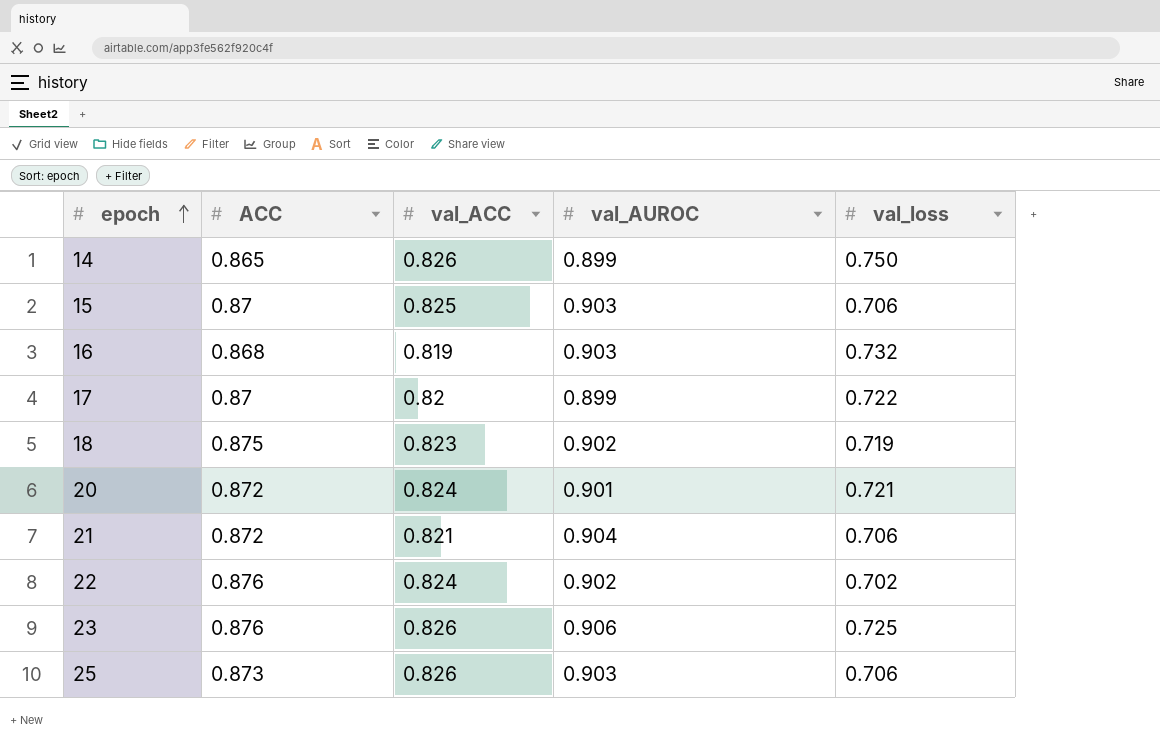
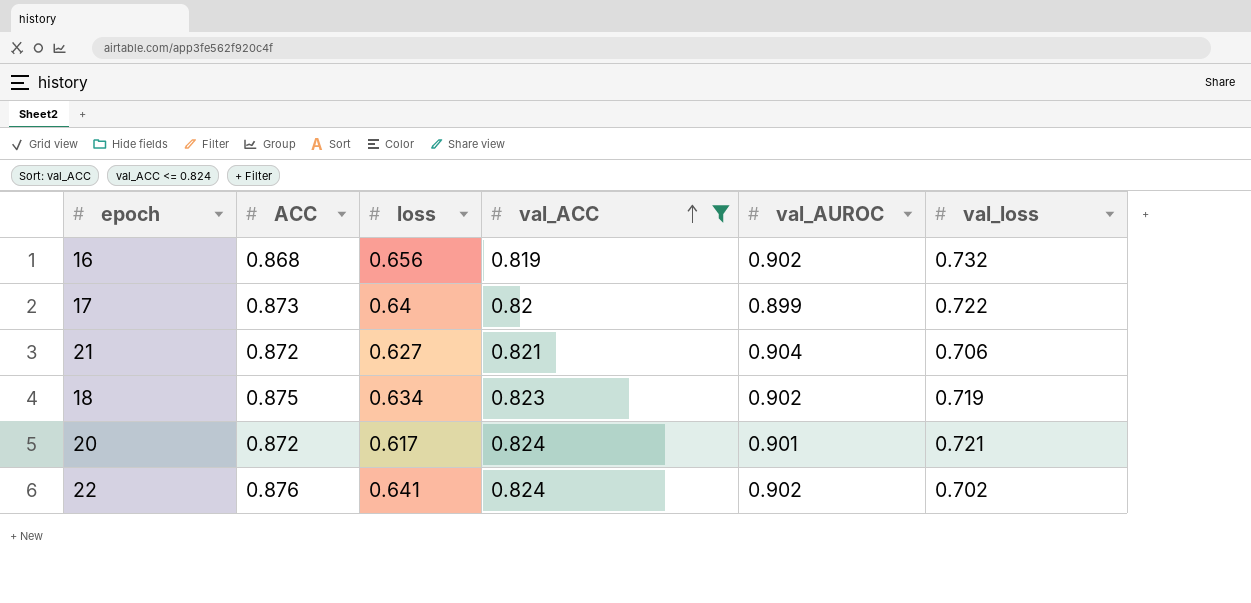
filter: none -> val_ACC <= 0.824
row order: epoch ascending -> val_ACC ascending
column loss | position: none -> 3
16 | val_AUROC: 0.903 -> 0.902
17 | ACC: 0.87 -> 0.873

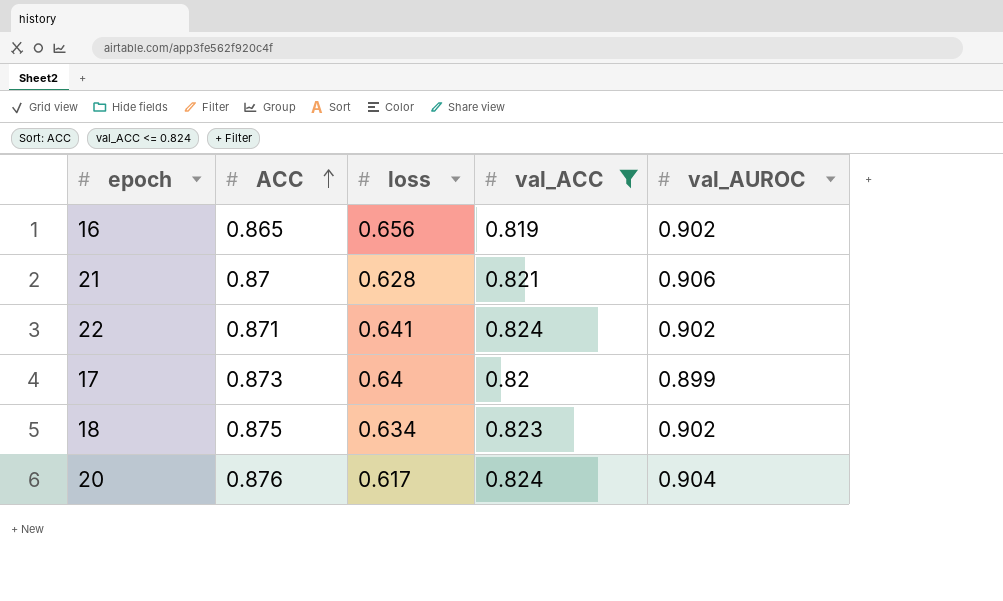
row order: val_ACC ascending -> ACC ascending
column val_loss | position: 6 -> none
16 | ACC: 0.868 -> 0.865
21 | ACC: 0.872 -> 0.87
21 | loss: 0.627 -> 0.628
21 | val_AUROC: 0.904 -> 0.906
22 | ACC: 0.876 -> 0.871
20 | ACC: 0.872 -> 0.876
20 | val_AUROC: 0.901 -> 0.904

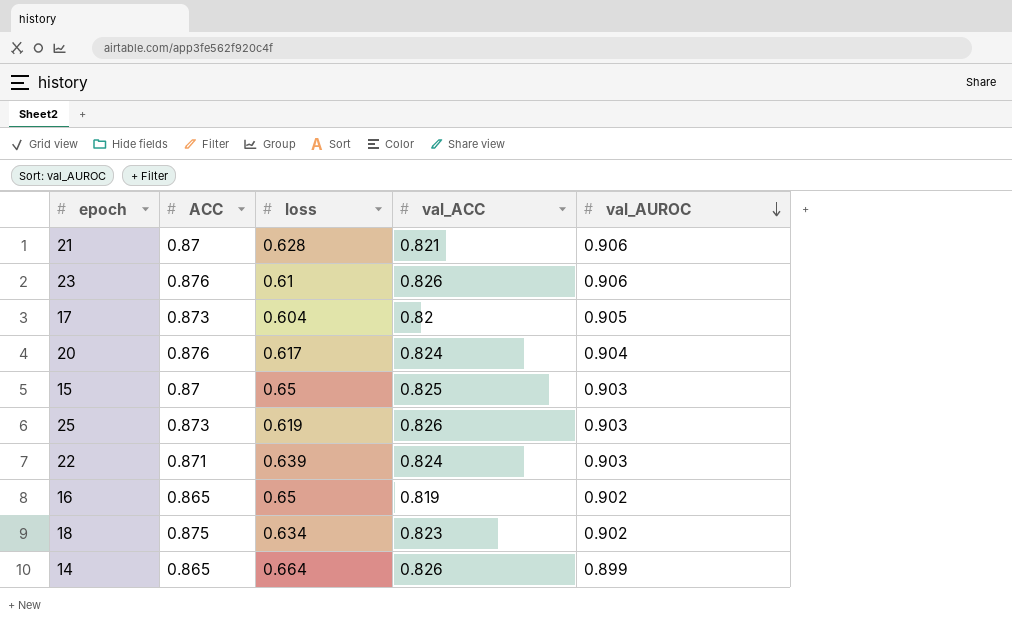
filter: val_ACC <= 0.824 -> none
row order: ACC ascending -> val_AUROC descending
17 | loss: 0.64 -> 0.604
17 | val_AUROC: 0.899 -> 0.905
22 | loss: 0.641 -> 0.639
22 | val_AUROC: 0.902 -> 0.903
16 | loss: 0.656 -> 0.65

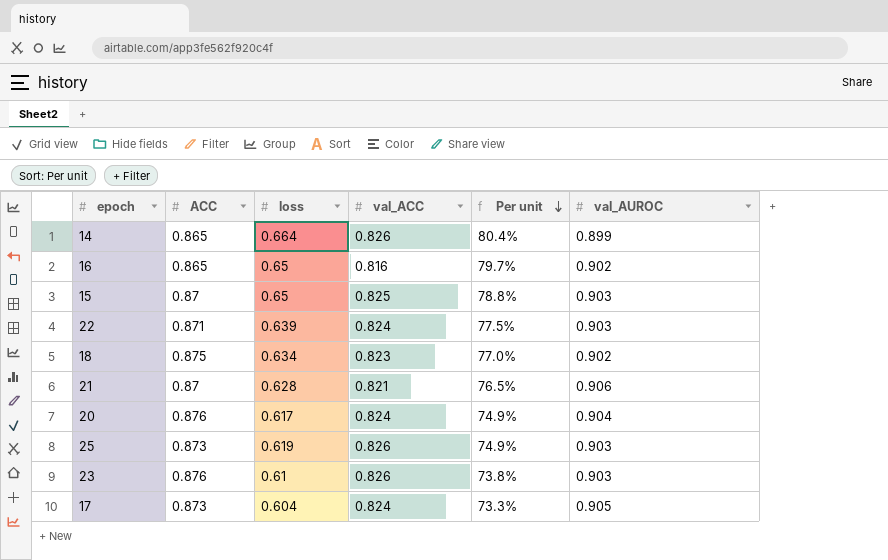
row order: val_AUROC descending -> Per unit descending
column Per unit | formula: none -> [loss] / [val_ACC]
16 | val_ACC: 0.819 -> 0.816
23 | val_AUROC: 0.906 -> 0.903
17 | val_ACC: 0.82 -> 0.824

